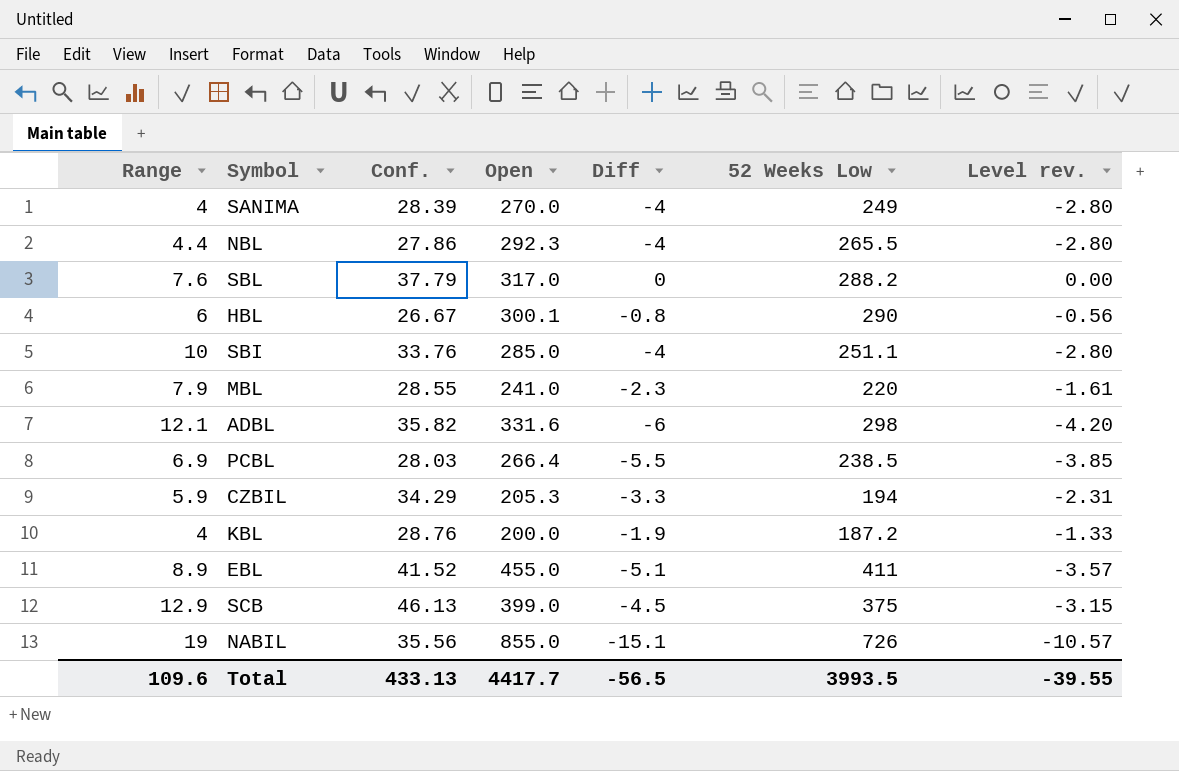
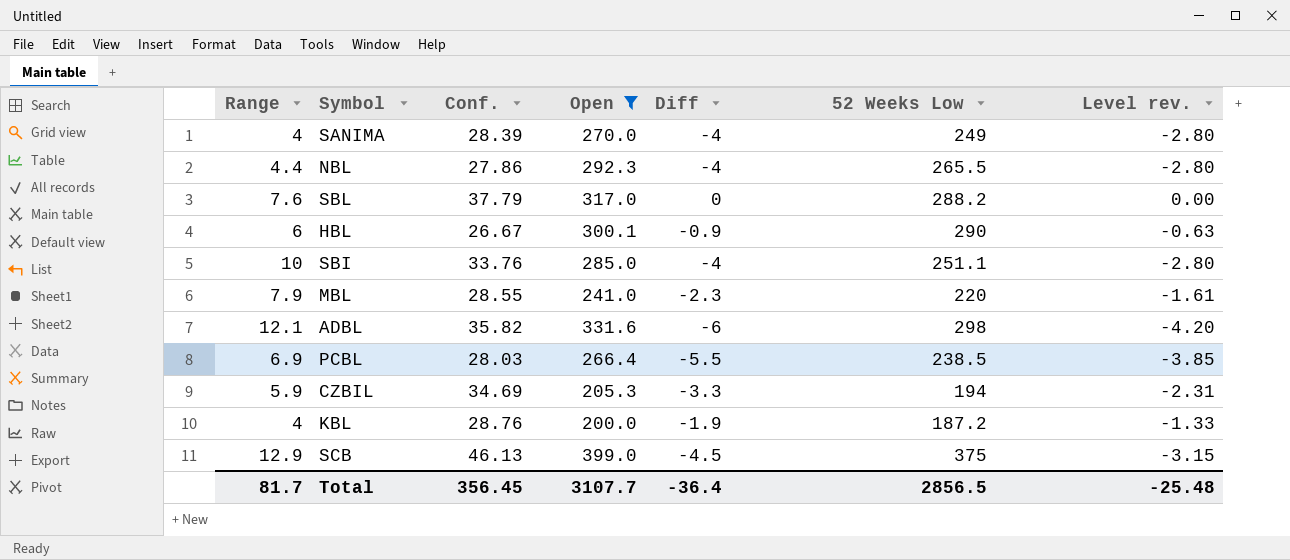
filter: none -> Open <= 399.0
HBL | Diff: -0.8 -> -0.9
HBL | Level rev.: -0.56 -> -0.63
CZBIL | Conf.: 34.29 -> 34.69
Total | Range: 109.6 -> 81.7
Total | Conf.: 433.13 -> 356.45
Total | Open: 4417.7 -> 3107.7
Total | Diff: -56.5 -> -36.4
Total | 52 Weeks Low: 3993.5 -> 2856.5
Total | Level rev.: -39.55 -> -25.48

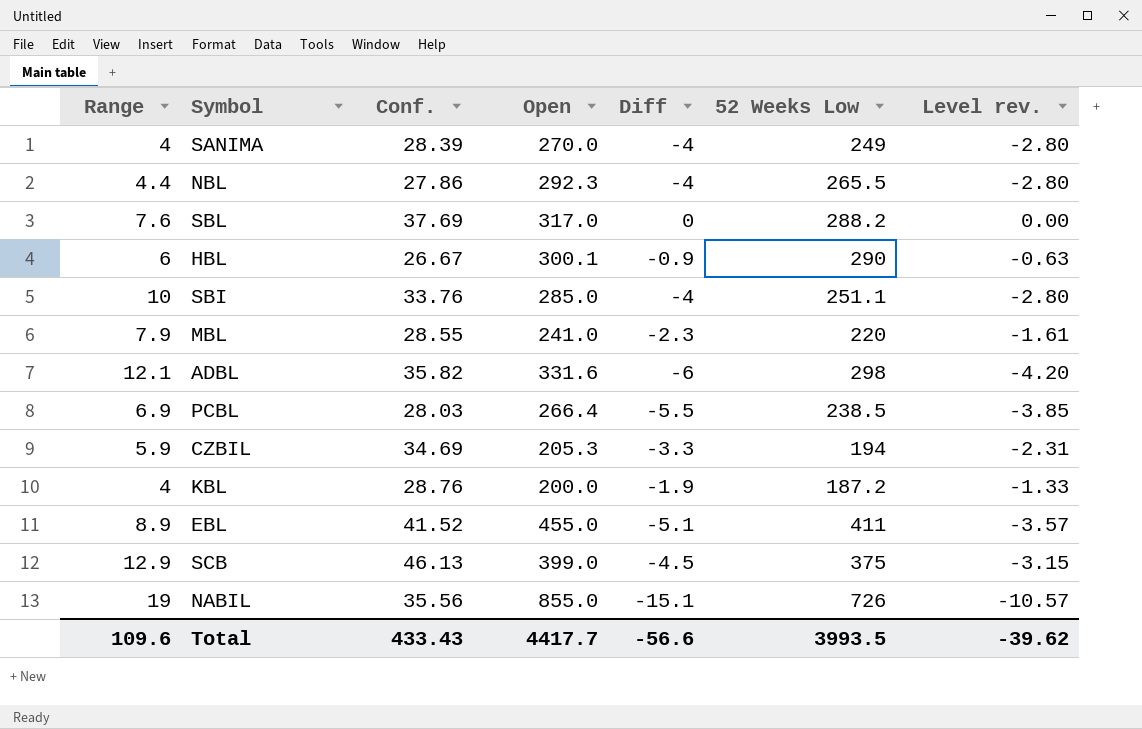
filter: Open <= 399.0 -> none
SBL | Conf.: 37.79 -> 37.69
Total | Range: 81.7 -> 109.6
Total | Conf.: 356.45 -> 433.43
Total | Open: 3107.7 -> 4417.7
Total | Diff: -36.4 -> -56.6
Total | 52 Weeks Low: 2856.5 -> 3993.5
Total | Level rev.: -25.48 -> -39.62

